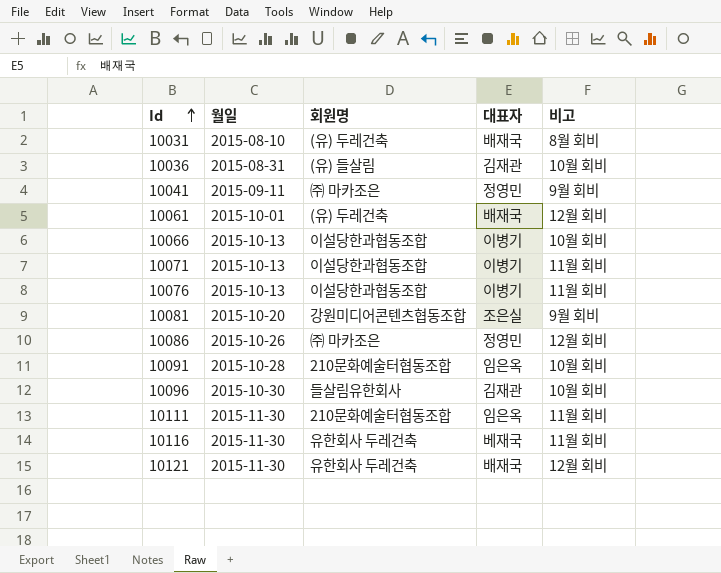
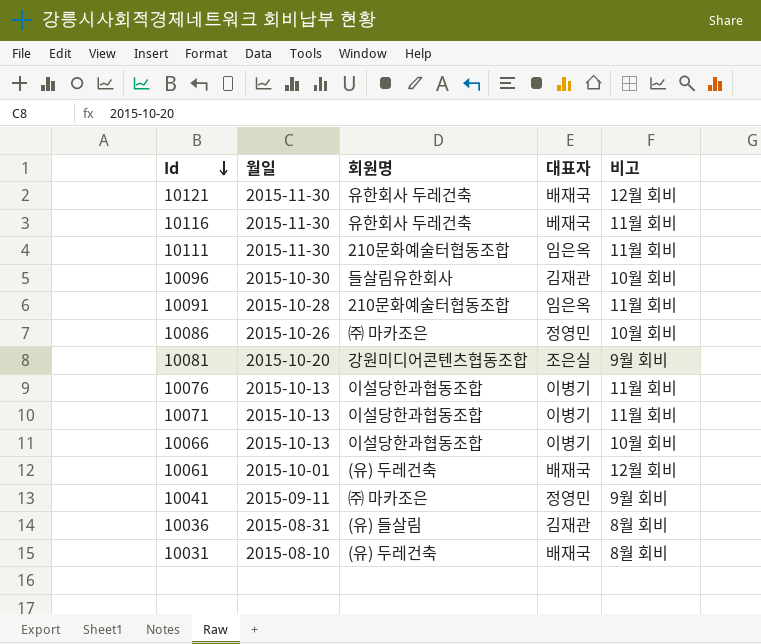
row order: Id ascending -> Id descending
10091 | 비고: 10월 회비 -> 11월 회비
10086 | 비고: 12월 회비 -> 10월 회비
10036 | 비고: 10월 회비 -> 8월 회비

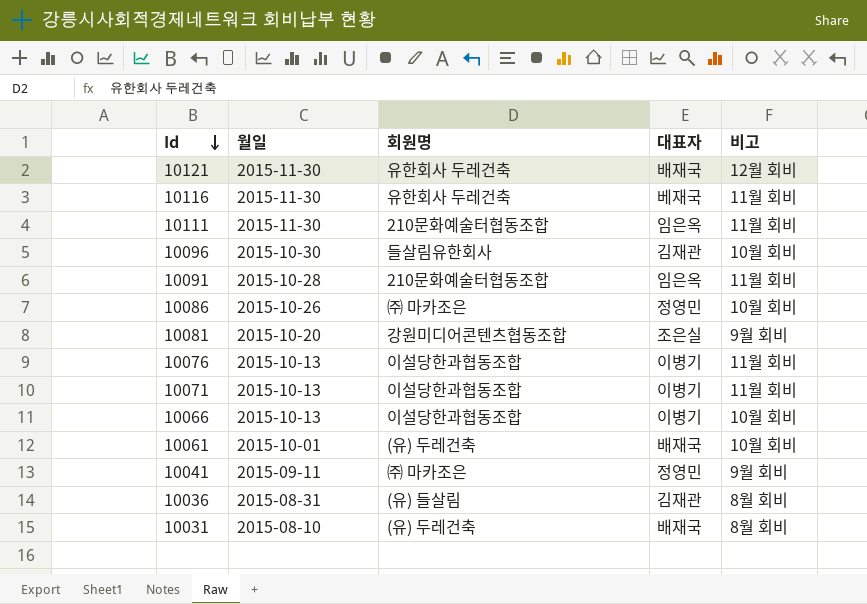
10061 | 비고: 12월 회비 -> 10월 회비

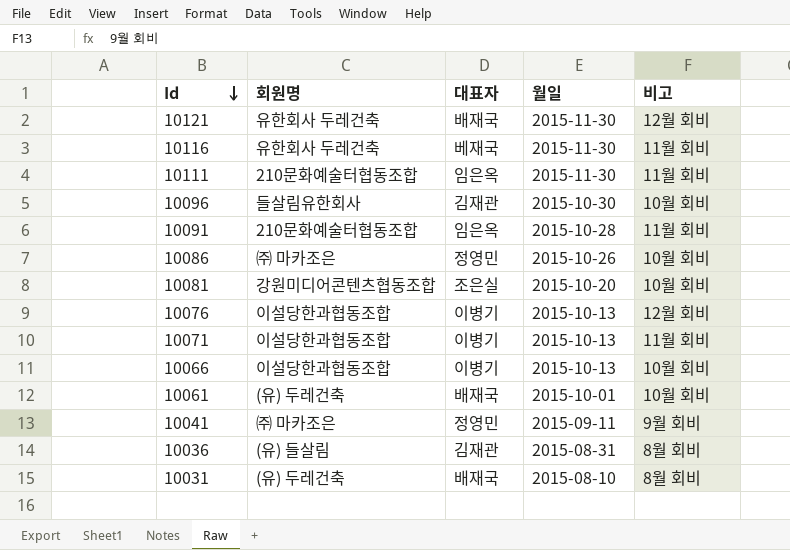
column 월일 | position: 2 -> 4
10081 | 비고: 9월 회비 -> 10월 회비
10076 | 비고: 11월 회비 -> 12월 회비

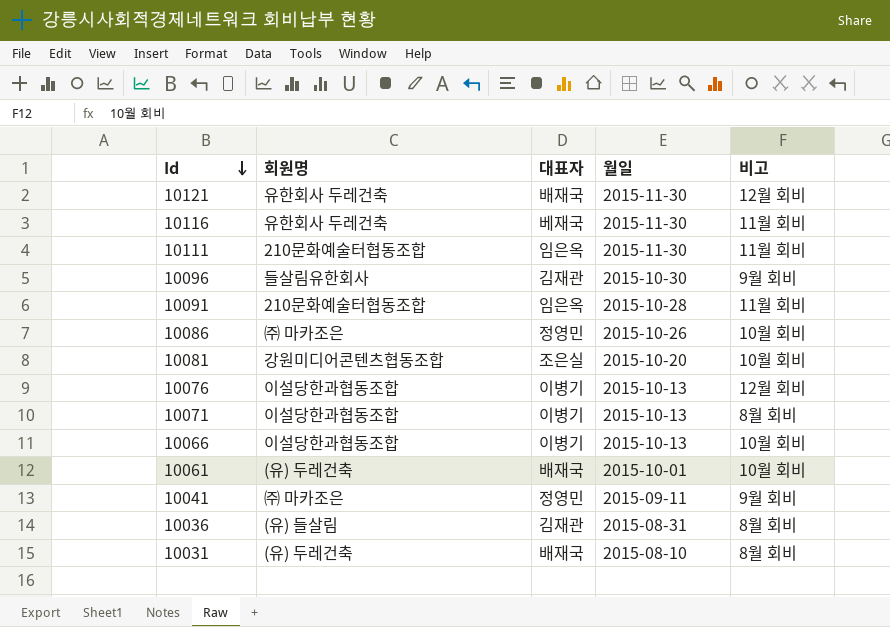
10096 | 비고: 10월 회비 -> 9월 회비
10071 | 비고: 11월 회비 -> 8월 회비

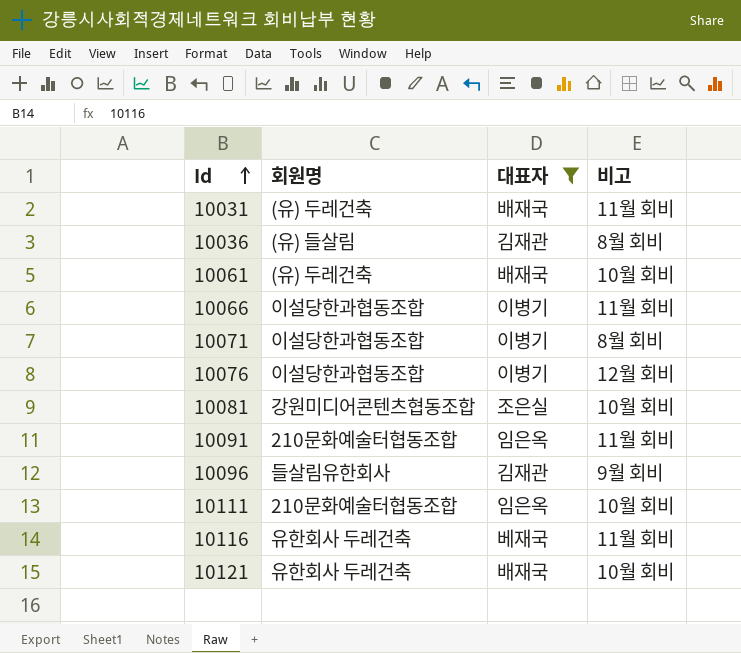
filter: none -> 대표자 != 정영민
row order: Id descending -> Id ascending
column 월일 | position: 4 -> none
10031 | 비고: 8월 회비 -> 11월 회비
10066 | 비고: 10월 회비 -> 11월 회비
10111 | 비고: 11월 회비 -> 10월 회비
10121 | 비고: 12월 회비 -> 10월 회비

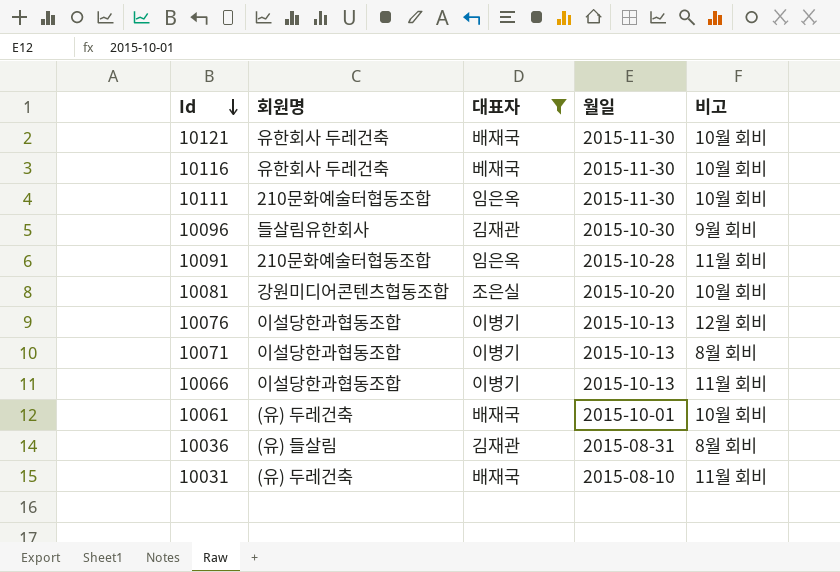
row order: Id ascending -> Id descending
column 월일 | position: none -> 4
10116 | 비고: 11월 회비 -> 10월 회비

